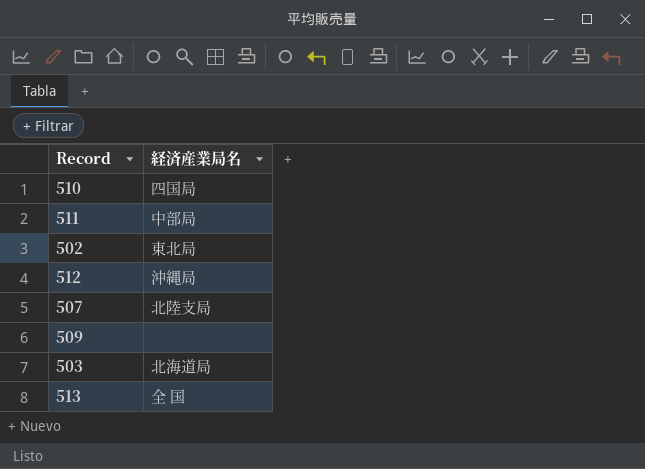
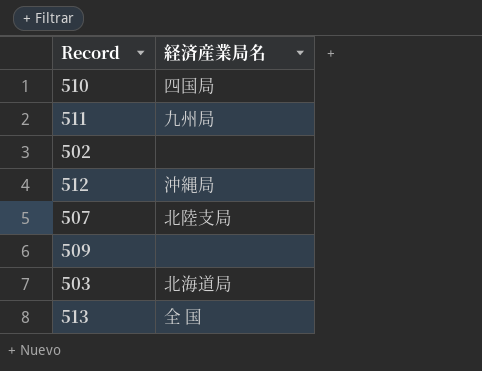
511 | 経済産業局名: 中部局 -> 九州局
502 | 経済産業局名: 東北局 -> none

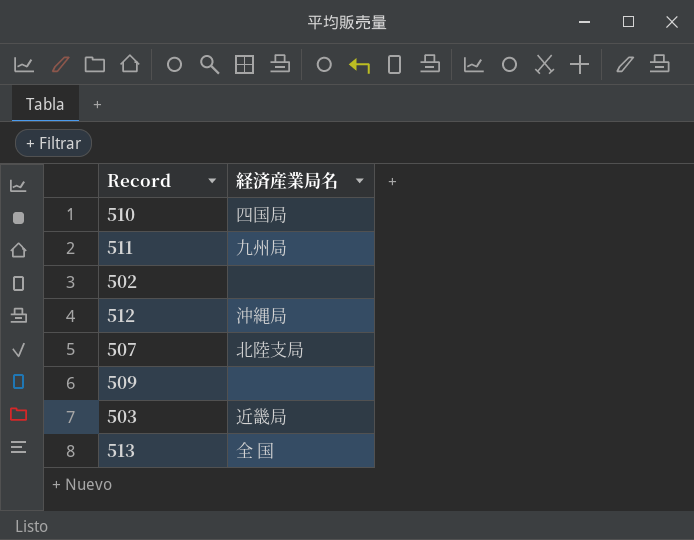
503 | 経済産業局名: 北海道局 -> 近畿局

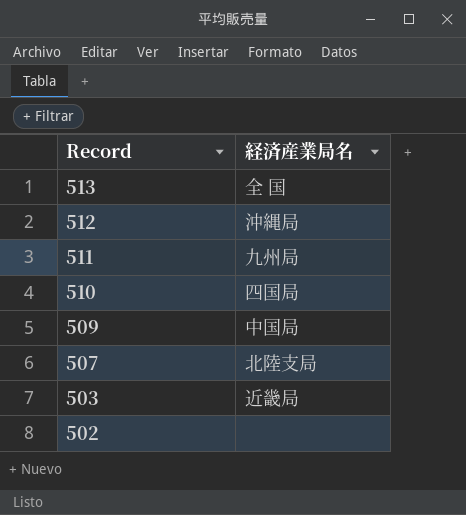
row order: none -> Record descending
509 | 経済産業局名: none -> 中国局

